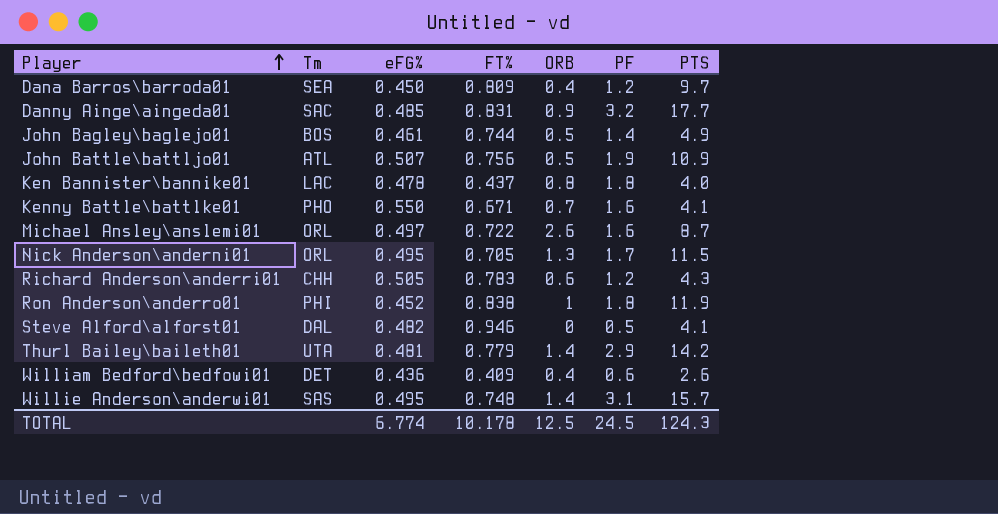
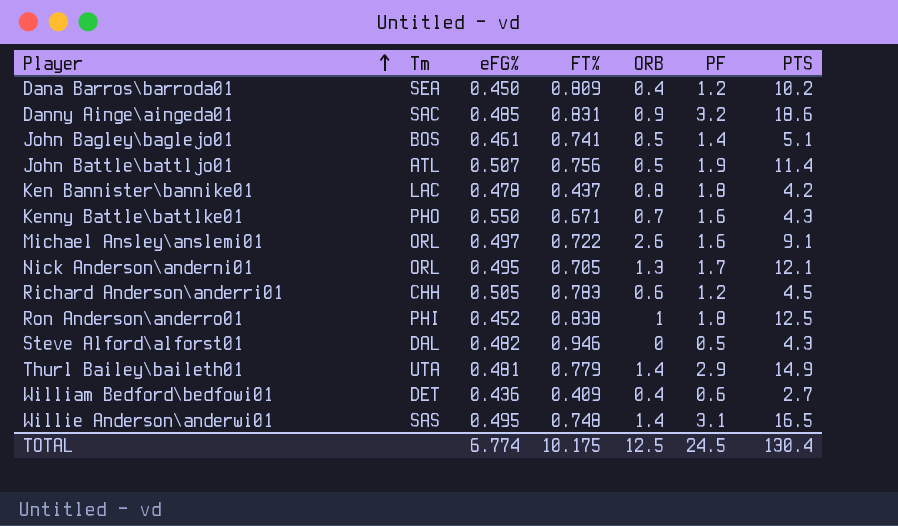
Dana Barros\barroda01 | PTS: 9.7 -> 10.2
Danny Ainge\aingeda01 | PTS: 17.7 -> 18.6
John Bagley\baglejo01 | FT%: 0.744 -> 0.741
John Bagley\baglejo01 | PTS: 4.9 -> 5.1
John Battle\battljo01 | PTS: 10.9 -> 11.4
Ken Bannister\bannike01 | PTS: 4.0 -> 4.2
Kenny Battle\battlke01 | PTS: 4.1 -> 4.3
Michael Ansley\anslemi01 | PTS: 8.7 -> 9.1
Nick Anderson\anderni01 | PTS: 11.5 -> 12.1
Richard Anderson\anderri01 | PTS: 4.3 -> 4.5
Ron Anderson\anderro01 | PTS: 11.9 -> 12.5
Steve Alford\alforst01 | PTS: 4.1 -> 4.3
Thurl Bailey\baileth01 | PTS: 14.2 -> 14.9
William Bedford\bedfowi01 | PTS: 2.6 -> 2.7
Willie Anderson\anderwi01 | PTS: 15.7 -> 16.5
TOTAL | FT%: 10.178 -> 10.175
TOTAL | PTS: 124.3 -> 130.4

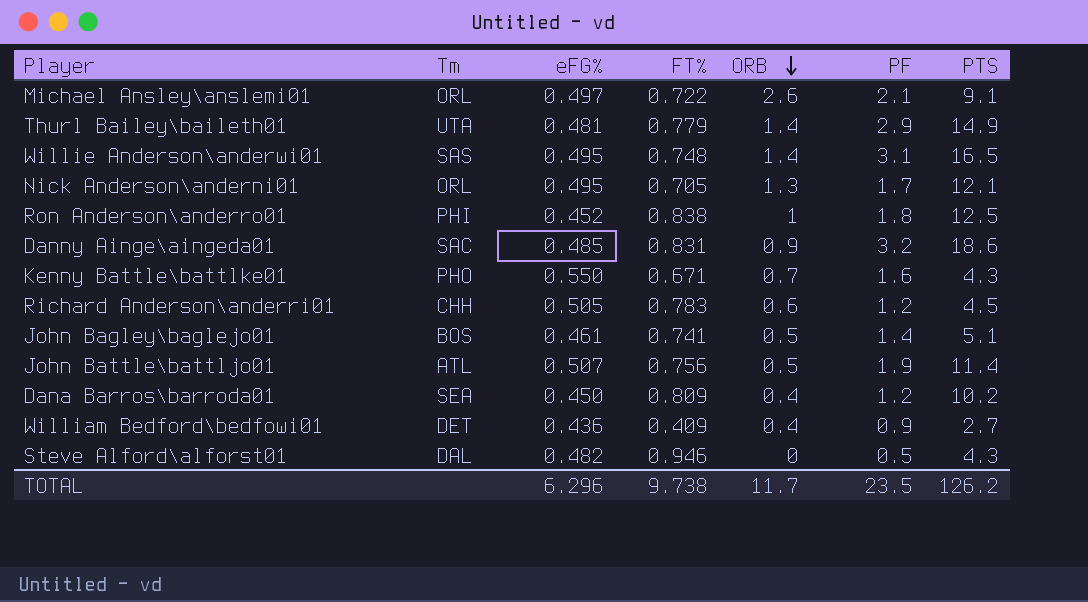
row order: Player ascending -> ORB descending
row Ken Bannister\bannike01: LAC | 0.478 | 0.437 | 0.8 | 1.8 | 4.2 -> none
Michael Ansley\anslemi01 | PF: 1.6 -> 2.1
William Bedford\bedfowi01 | PF: 0.6 -> 0.9
TOTAL | eFG%: 6.774 -> 6.296
TOTAL | FT%: 10.175 -> 9.738
TOTAL | ORB: 12.5 -> 11.7
TOTAL | PF: 24.5 -> 23.5
TOTAL | PTS: 130.4 -> 126.2

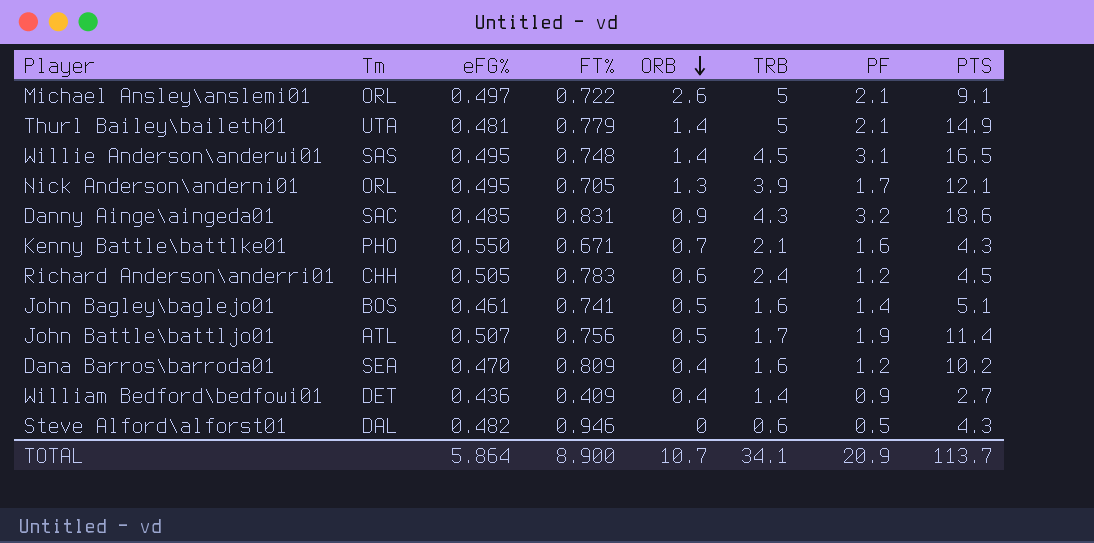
column TRB | position: none -> 6
row Ron Anderson\anderro01: PHI | 0.452 | 0.838 | 1 | 1.8 | 12.5 -> none
Thurl Bailey\baileth01 | PF: 2.9 -> 2.1
Dana Barros\barroda01 | eFG%: 0.450 -> 0.470
TOTAL | eFG%: 6.296 -> 5.864
TOTAL | FT%: 9.738 -> 8.900
TOTAL | ORB: 11.7 -> 10.7
TOTAL | PF: 23.5 -> 20.9
TOTAL | PTS: 126.2 -> 113.7

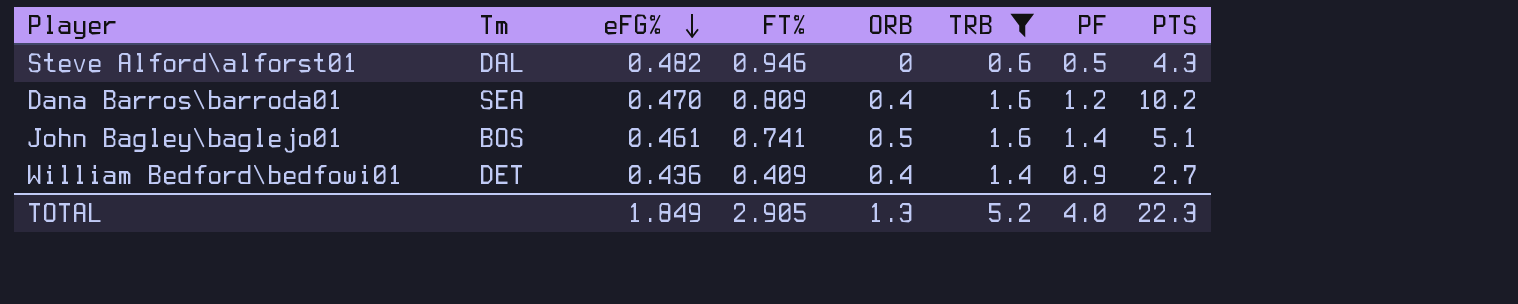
filter: none -> TRB <= 1.6
row order: ORB descending -> eFG% descending
TOTAL | eFG%: 5.864 -> 1.849
TOTAL | FT%: 8.900 -> 2.905
TOTAL | ORB: 10.7 -> 1.3
TOTAL | TRB: 34.1 -> 5.2
TOTAL | PF: 20.9 -> 4.0
TOTAL | PTS: 113.7 -> 22.3

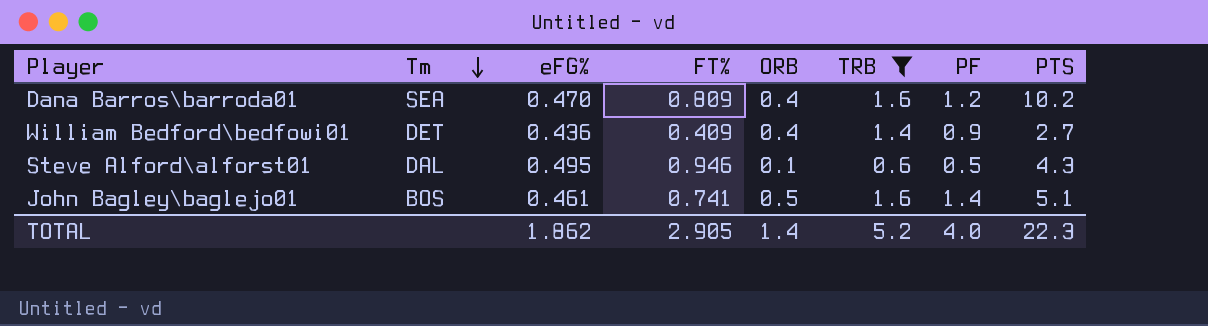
row order: eFG% descending -> Tm descending
Steve Alford\alforst01 | eFG%: 0.482 -> 0.495
Steve Alford\alforst01 | ORB: 0 -> 0.1
TOTAL | eFG%: 1.849 -> 1.862
TOTAL | ORB: 1.3 -> 1.4

